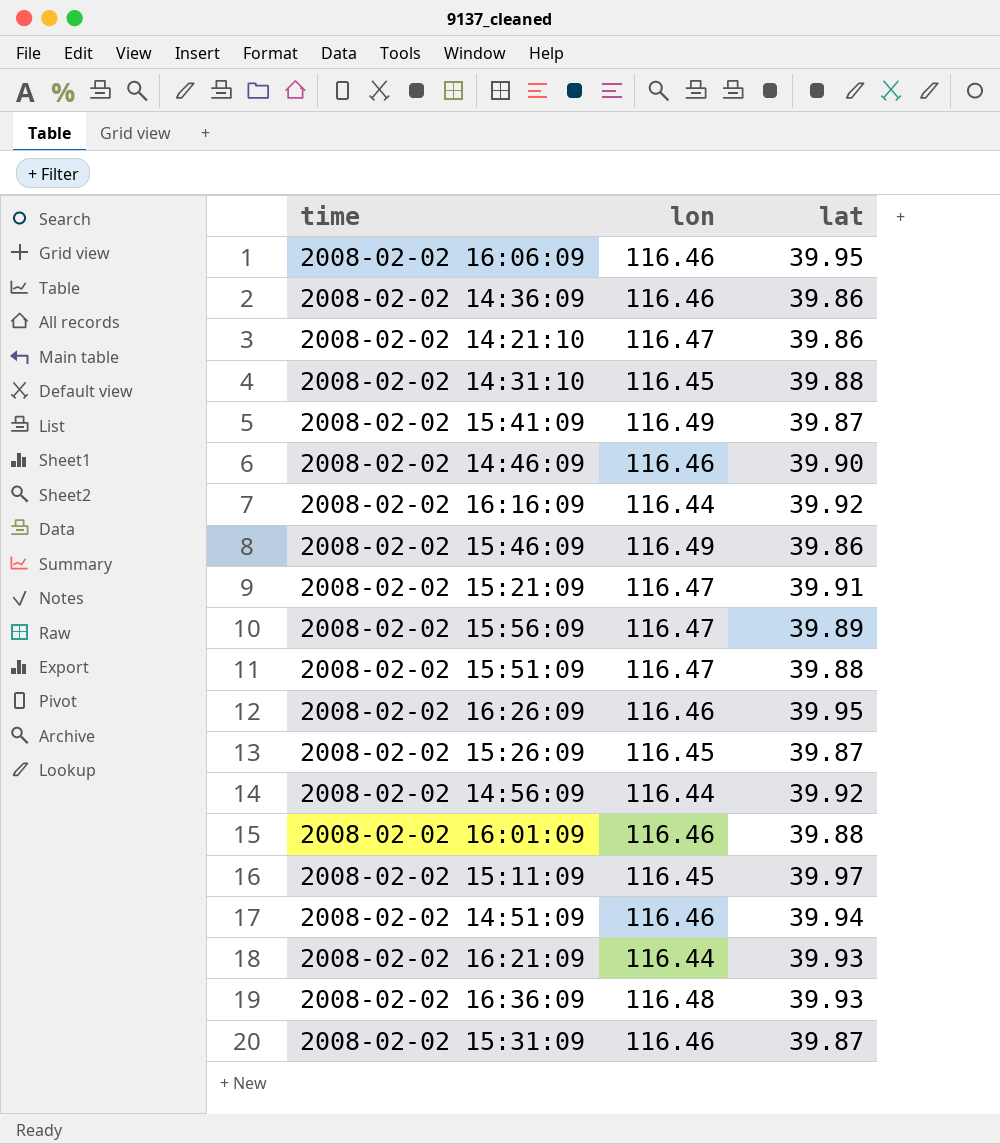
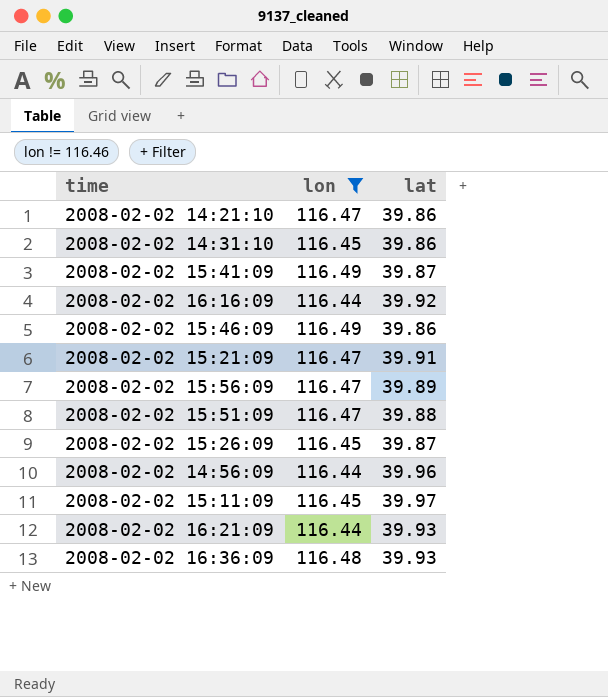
filter: none -> lon != 116.46
2008-02-02 14:31:10 | lat: 39.88 -> 39.86
2008-02-02 14:56:09 | lat: 39.92 -> 39.96

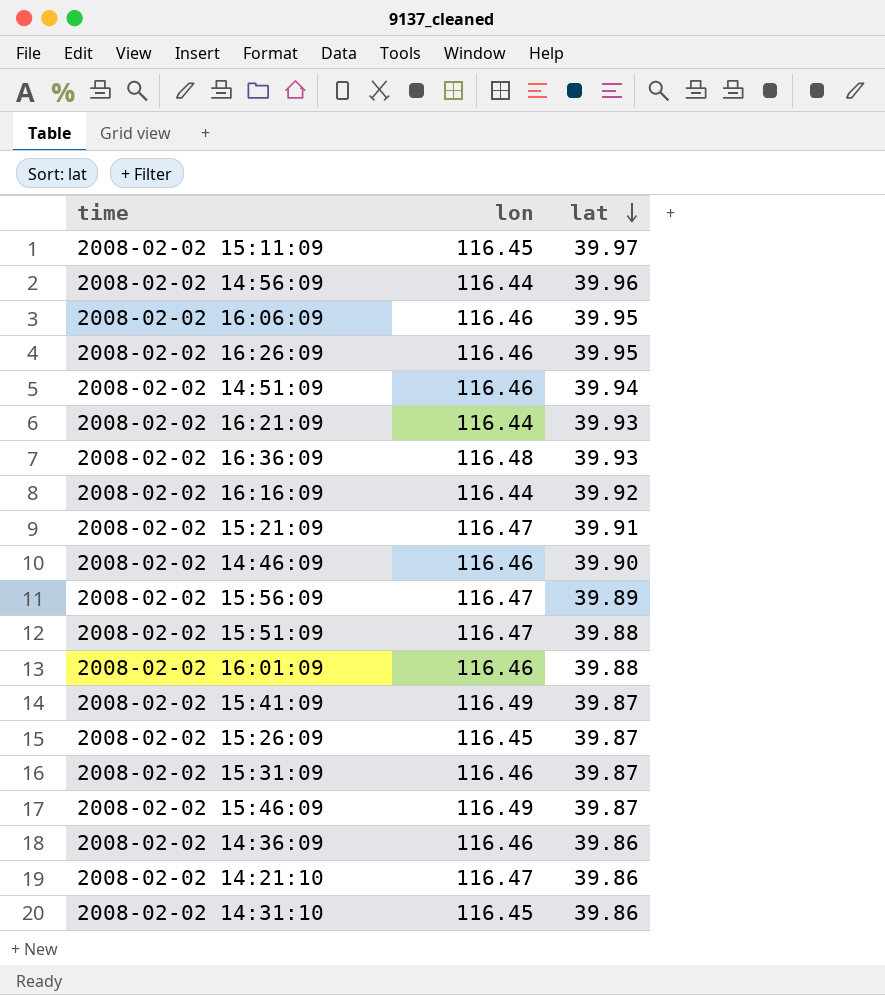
filter: lon != 116.46 -> none
row order: none -> lat descending
2008-02-02 15:46:09 | lat: 39.86 -> 39.87

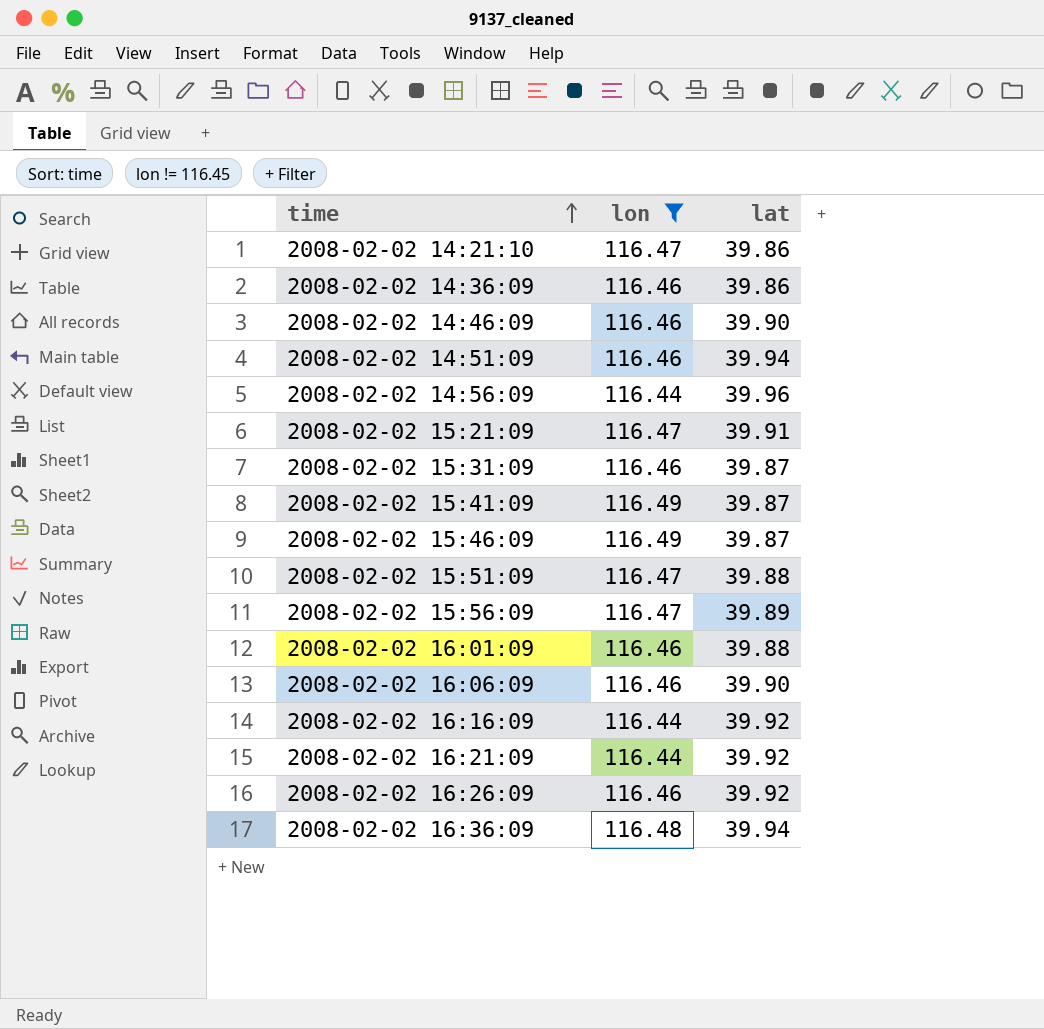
filter: none -> lon != 116.45
row order: lat descending -> time ascending
2008-02-02 16:06:09 | lat: 39.95 -> 39.90
2008-02-02 16:21:09 | lat: 39.93 -> 39.92
2008-02-02 16:26:09 | lat: 39.95 -> 39.92
2008-02-02 16:36:09 | lat: 39.93 -> 39.94

